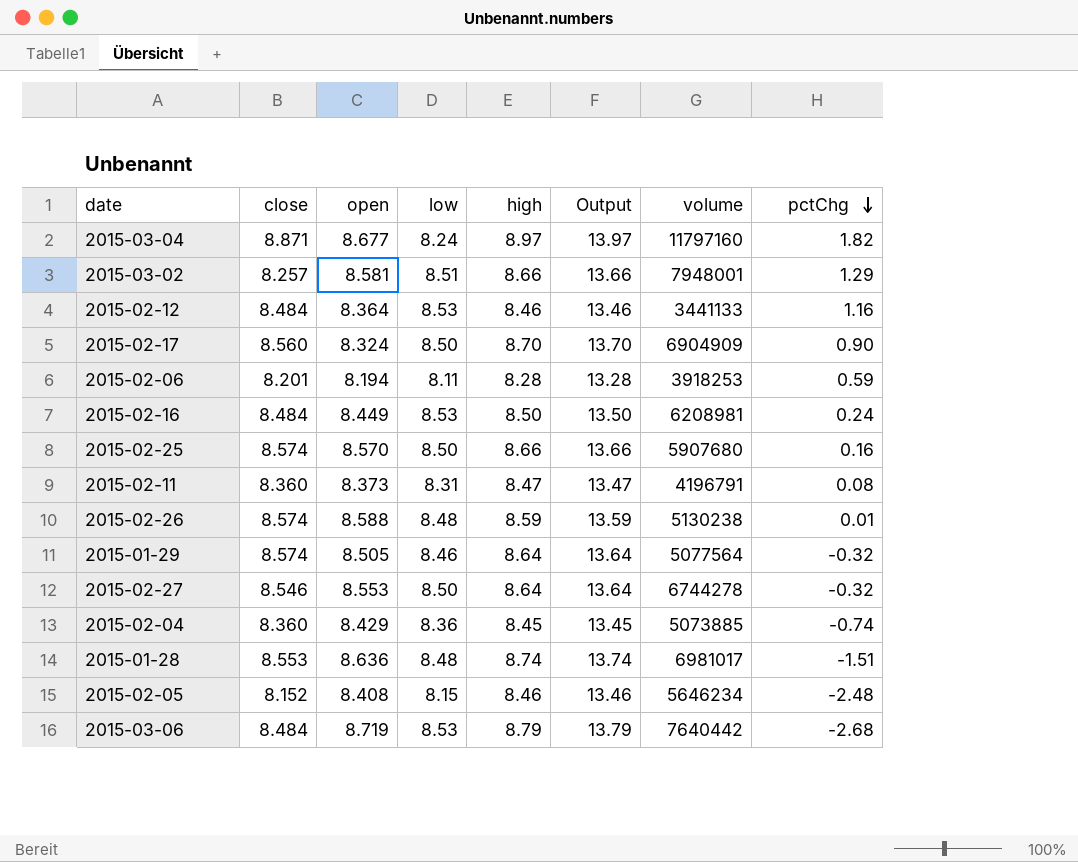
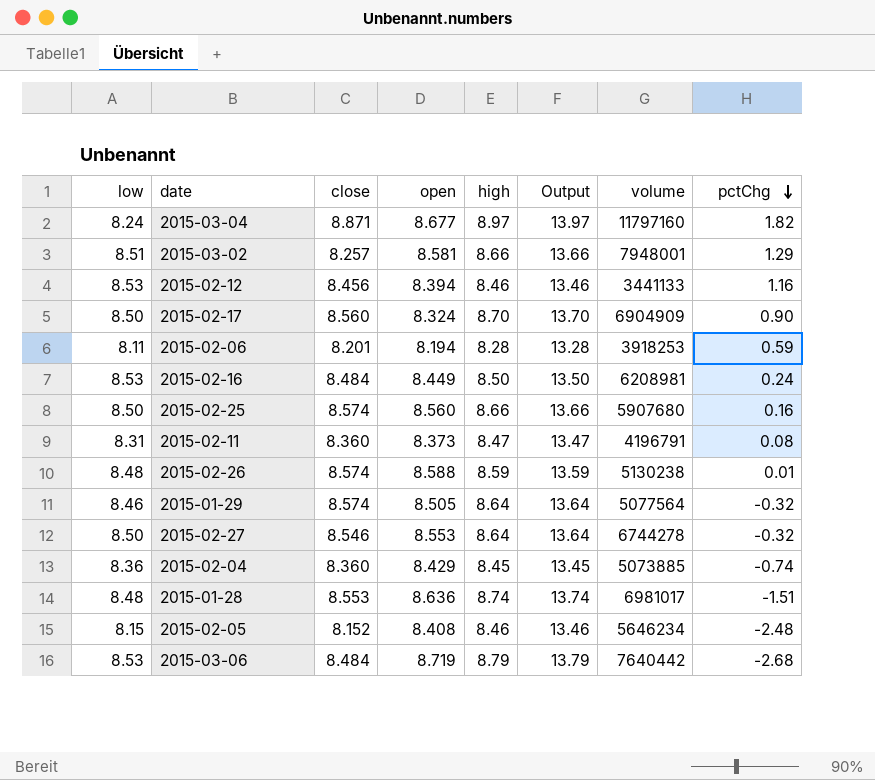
column low | position: 4 -> 1
2015-02-12 | close: 8.484 -> 8.456
2015-02-12 | open: 8.364 -> 8.394
2015-02-25 | open: 8.570 -> 8.560

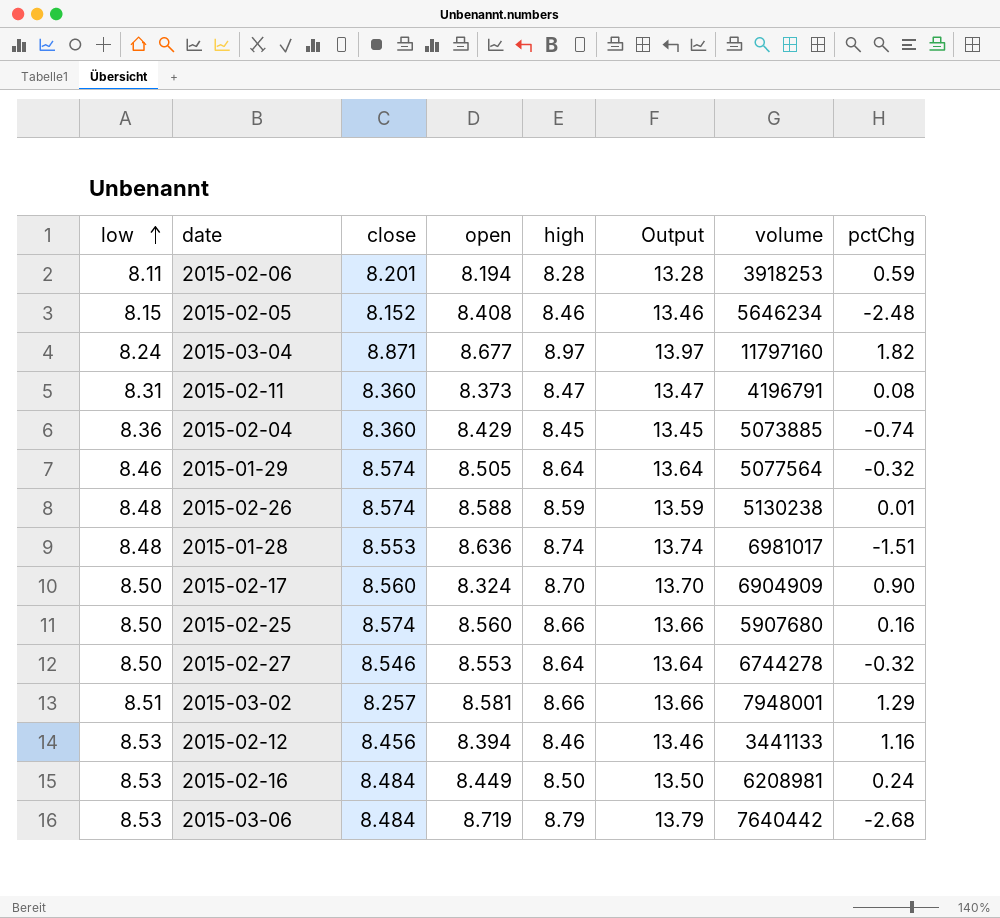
row order: pctChg descending -> low ascending

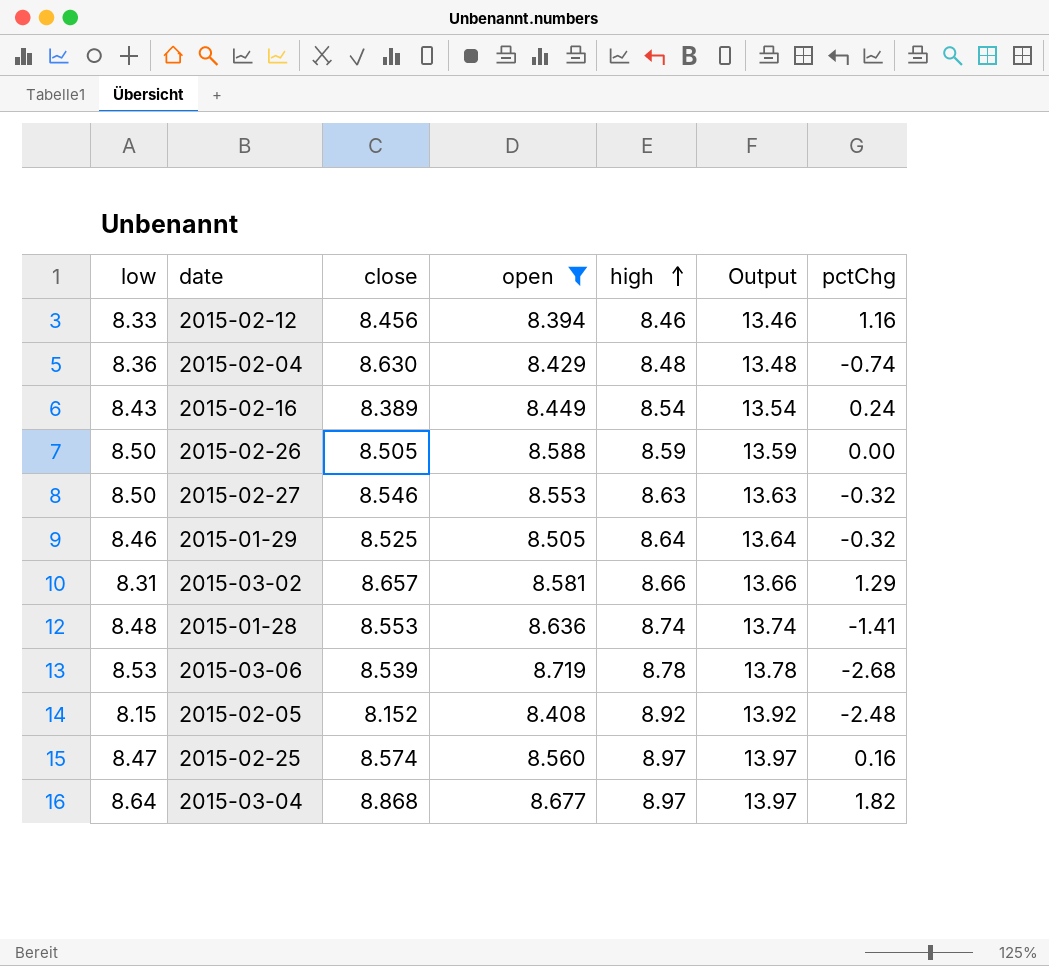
filter: none -> open >= 8.394
row order: low ascending -> high ascending
column volume | position: 7 -> none
2015-02-12 | low: 8.53 -> 8.33
2015-02-04 | close: 8.360 -> 8.630
2015-02-04 | high: 8.45 -> 8.48
2015-02-04 | Output: 13.45 -> 13.48
2015-02-16 | low: 8.53 -> 8.43
2015-02-16 | close: 8.484 -> 8.389
2015-02-16 | high: 8.50 -> 8.54
2015-02-16 | Output: 13.50 -> 13.54
2015-02-26 | low: 8.48 -> 8.50
2015-02-26 | close: 8.574 -> 8.505
2015-02-26 | pctChg: 0.01 -> 0.00
2015-02-27 | high: 8.64 -> 8.63
2015-02-27 | Output: 13.64 -> 13.63
2015-01-29 | close: 8.574 -> 8.525
2015-03-02 | low: 8.51 -> 8.31
2015-03-02 | close: 8.257 -> 8.657
2015-01-28 | pctChg: -1.51 -> -1.41
2015-03-06 | close: 8.484 -> 8.539
2015-03-06 | high: 8.79 -> 8.78
2015-03-06 | Output: 13.79 -> 13.78
2015-02-05 | high: 8.46 -> 8.92
2015-02-05 | Output: 13.46 -> 13.92
2015-02-25 | low: 8.50 -> 8.47
2015-02-25 | high: 8.66 -> 8.97
2015-02-25 | Output: 13.66 -> 13.97
2015-03-04 | low: 8.24 -> 8.64
2015-03-04 | close: 8.871 -> 8.868

